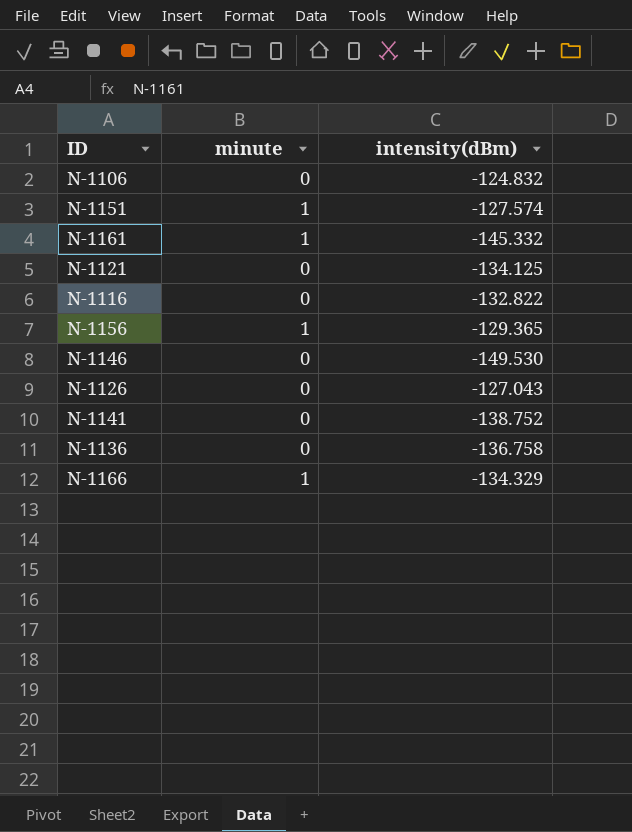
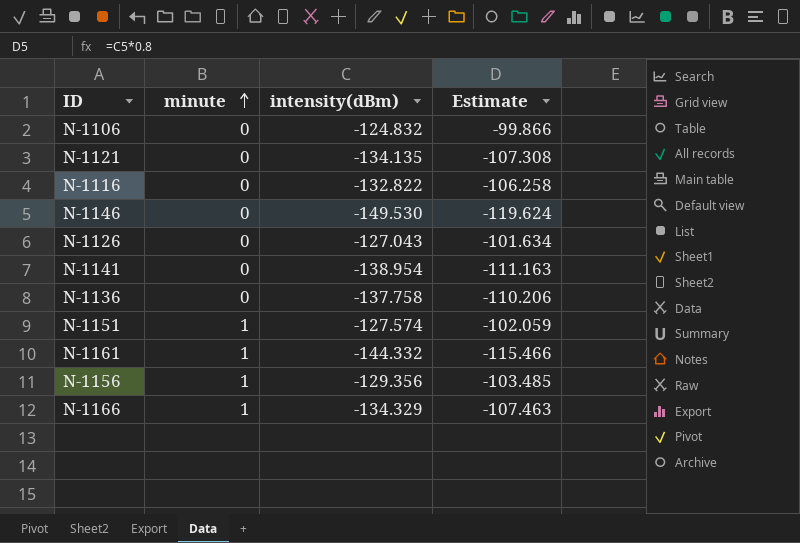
row order: none -> minute ascending
column Estimate | formula: none -> [intensity(dBm)] * 0.8
N-1121 | intensity(dBm): -134.125 -> -134.135
N-1141 | intensity(dBm): -138.752 -> -138.954
N-1136 | intensity(dBm): -136.758 -> -137.758
N-1161 | intensity(dBm): -145.332 -> -144.332
N-1156 | intensity(dBm): -129.365 -> -129.356

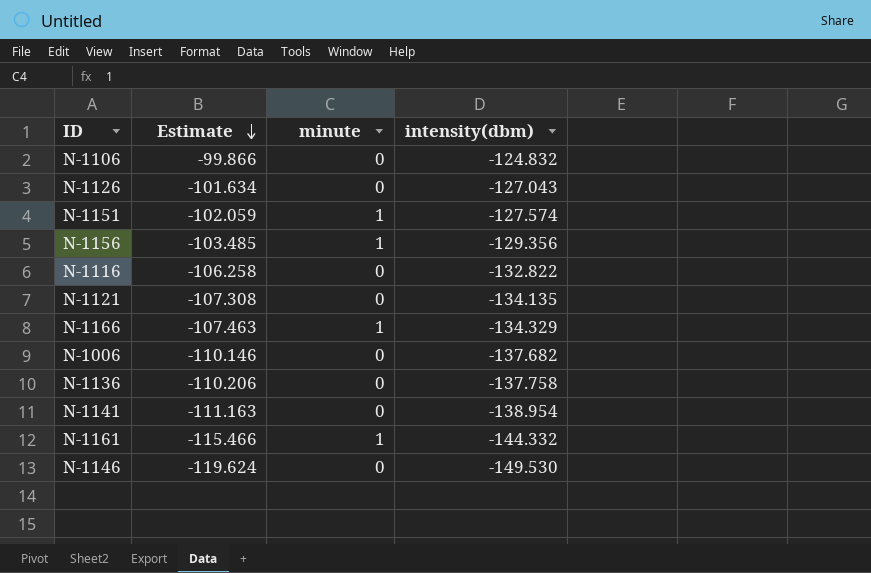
row order: minute ascending -> Estimate descending
column Estimate | position: 4 -> 2
column name: intensity(dBm) -> intensity(dbm)
row N-1006: none -> -110.146 | 0 | -137.682

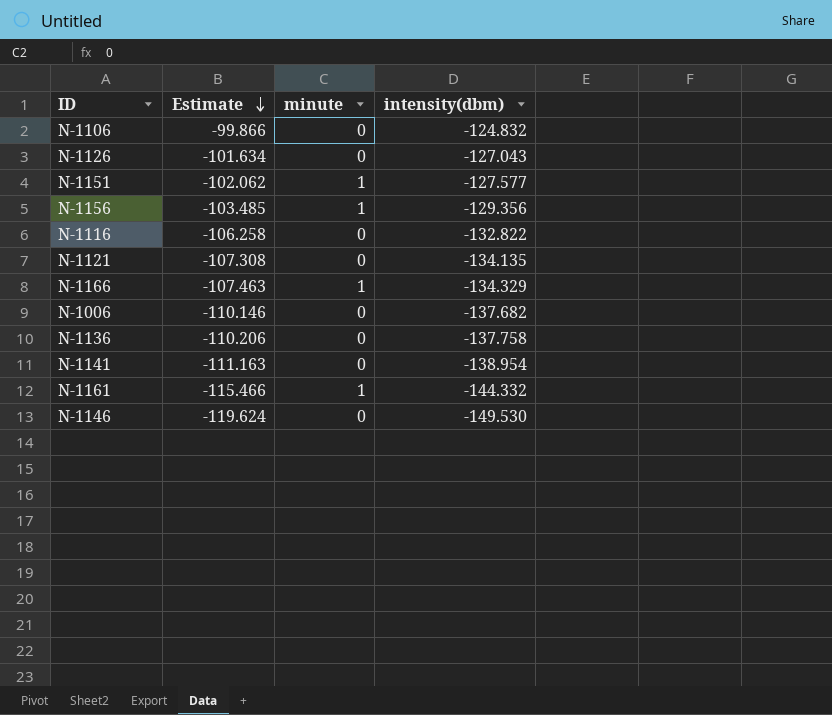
N-1151 | Estimate: -102.059 -> -102.062
N-1151 | intensity(dbm): -127.574 -> -127.577

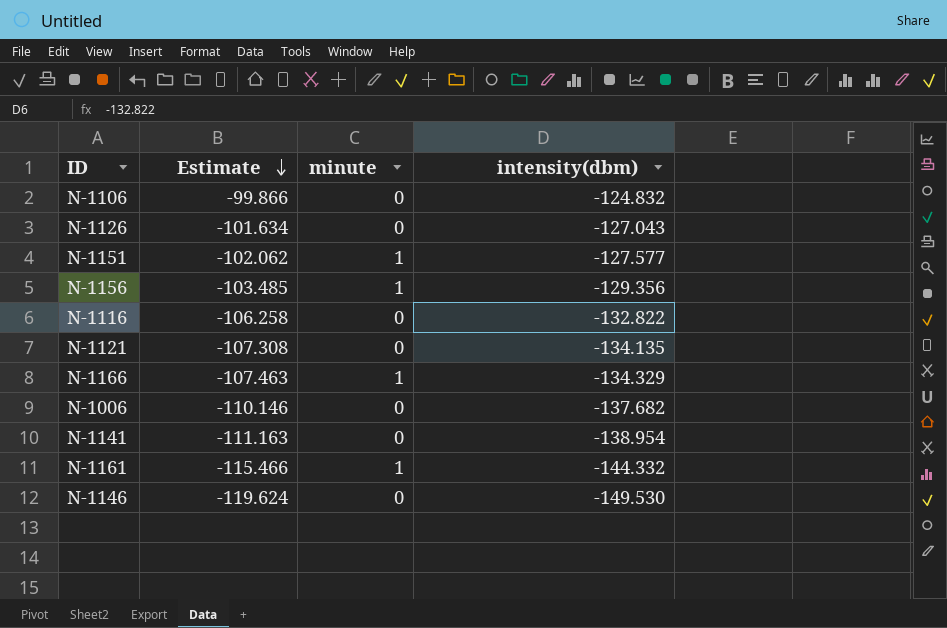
row N-1136: -110.206 | 0 | -137.758 -> none

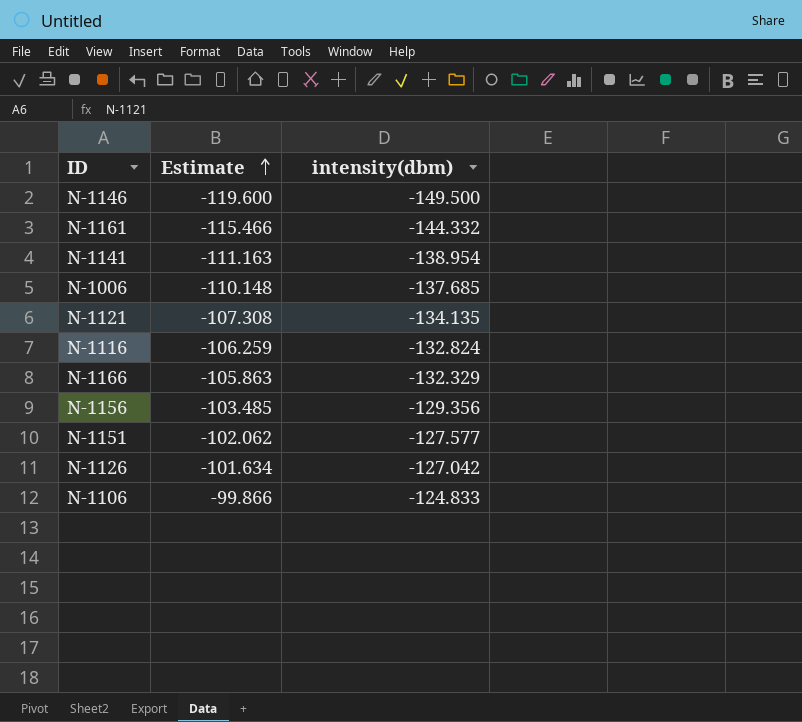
row order: Estimate descending -> Estimate ascending
column minute | position: 3 -> none
N-1146 | Estimate: -119.624 -> -119.600
N-1146 | intensity(dbm): -149.530 -> -149.500
N-1006 | Estimate: -110.146 -> -110.148
N-1006 | intensity(dbm): -137.682 -> -137.685
N-1116 | Estimate: -106.258 -> -106.259
N-1116 | intensity(dbm): -132.822 -> -132.824
N-1166 | Estimate: -107.463 -> -105.863
N-1166 | intensity(dbm): -134.329 -> -132.329
N-1126 | intensity(dbm): -127.043 -> -127.042
N-1106 | intensity(dbm): -124.832 -> -124.833

